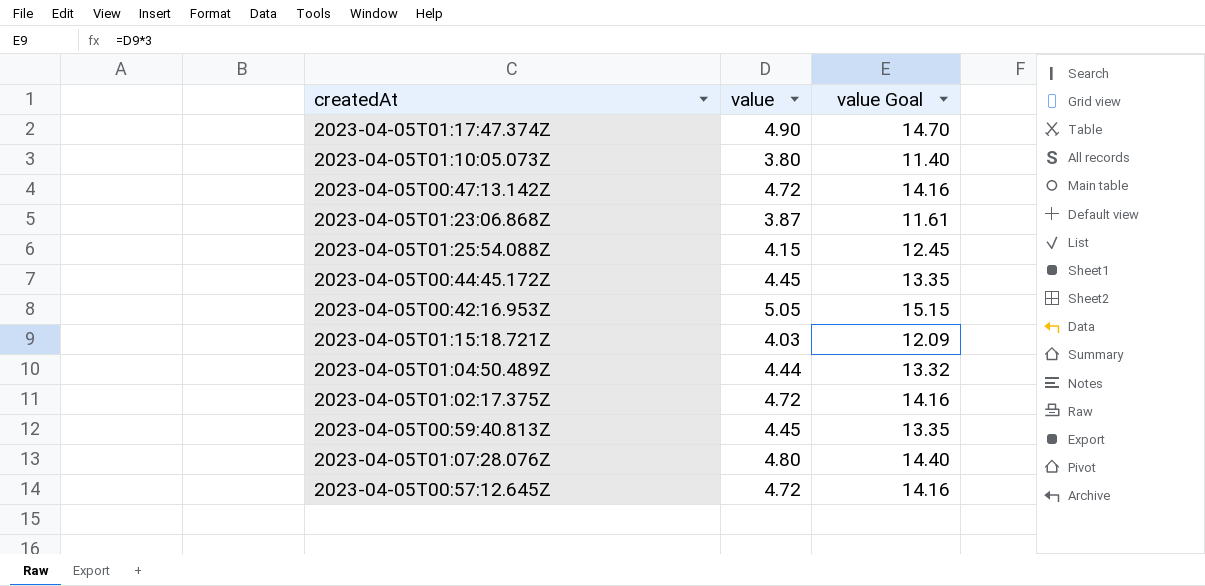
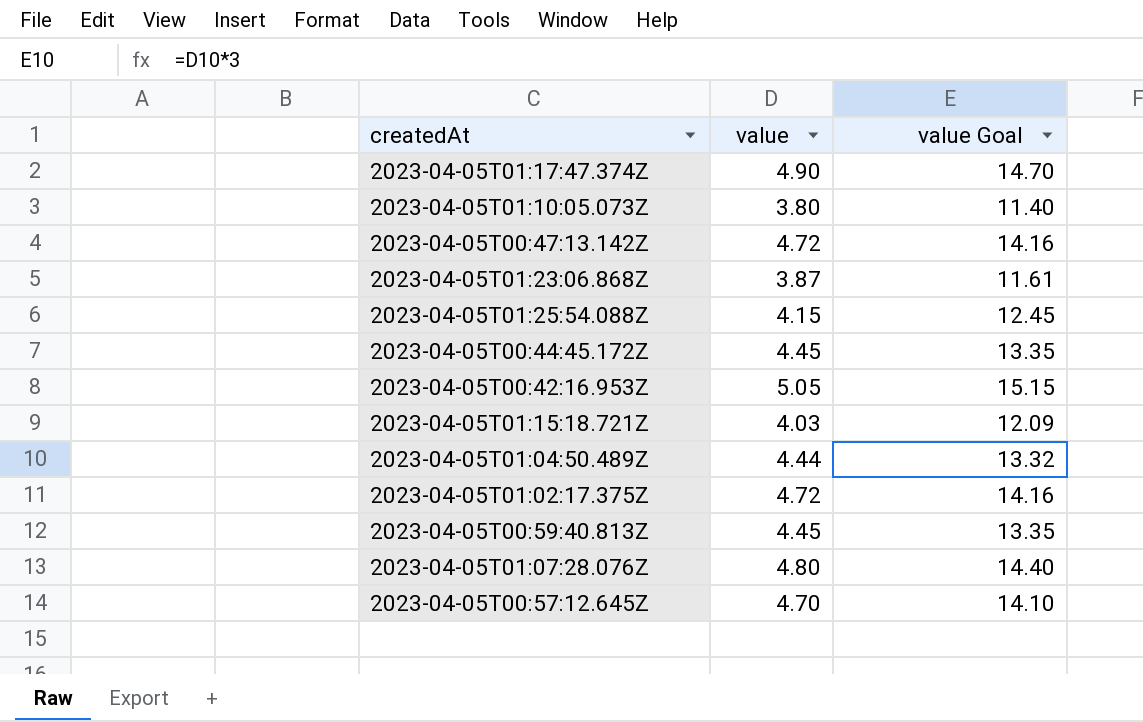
2023-04-05T00:57:12.645Z | value: 4.72 -> 4.70
2023-04-05T00:57:12.645Z | value Goal: 14.16 -> 14.10

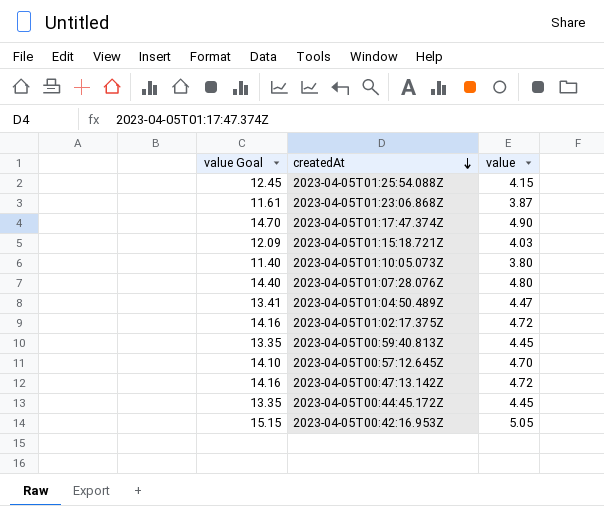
row order: none -> createdAt descending
column value Goal | position: 3 -> 1
2023-04-05T01:04:50.489Z | value Goal: 13.32 -> 13.41
2023-04-05T01:04:50.489Z | value: 4.44 -> 4.47

